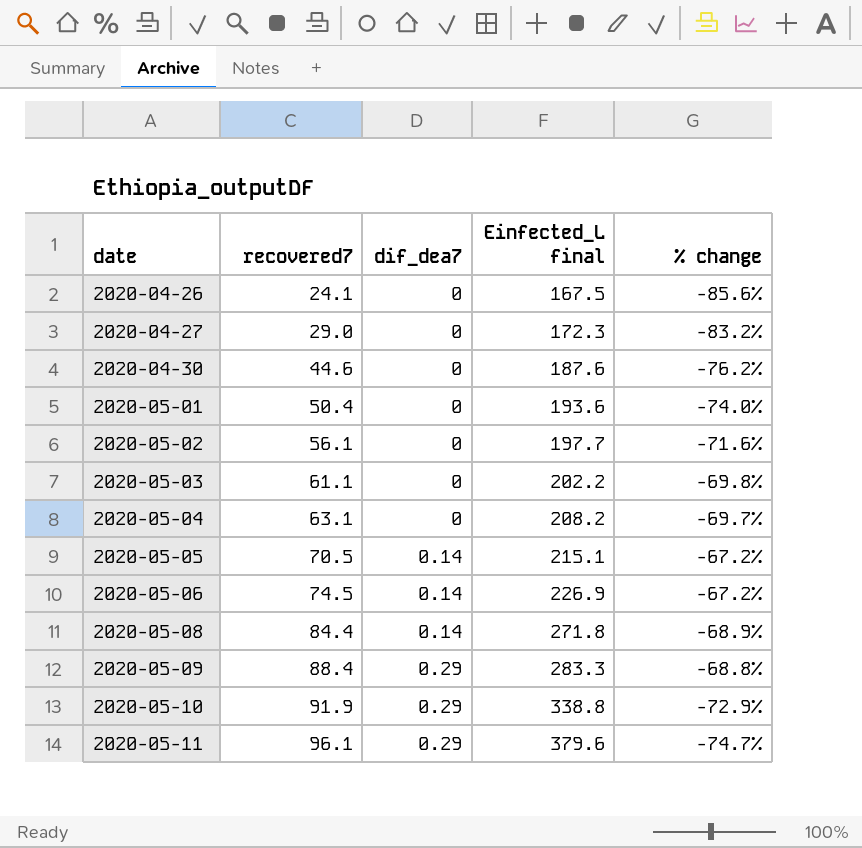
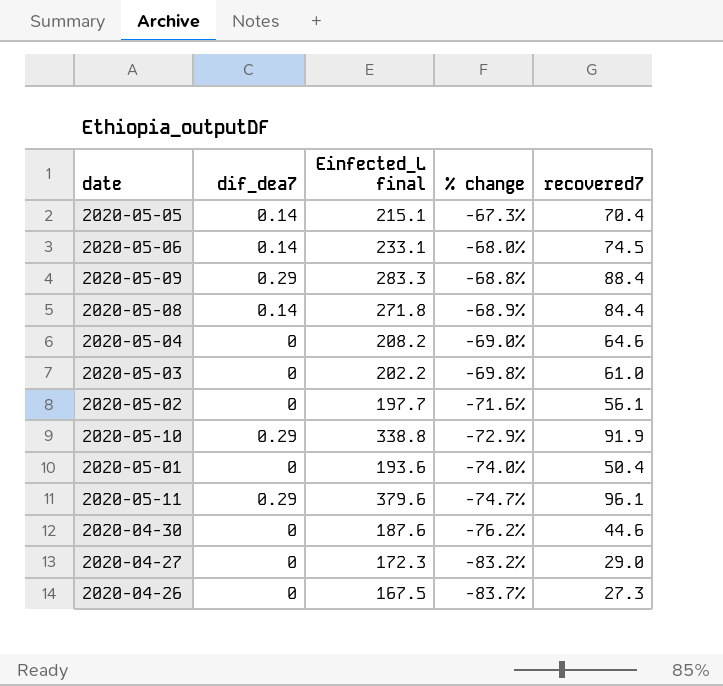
row order: date ascending -> % change descending
column recovered7 | position: 2 -> 5
2020-05-05 | % change: -67.2% -> -67.3%
2020-05-05 | recovered7: 70.5 -> 70.4
2020-05-06 | Einfected_L final: 226.9 -> 233.1
2020-05-06 | % change: -67.2% -> -68.0%
2020-05-04 | % change: -69.7% -> -69.0%
2020-05-04 | recovered7: 63.1 -> 64.6
2020-05-03 | recovered7: 61.1 -> 61.0
2020-04-26 | % change: -85.6% -> -83.7%
2020-04-26 | recovered7: 24.1 -> 27.3

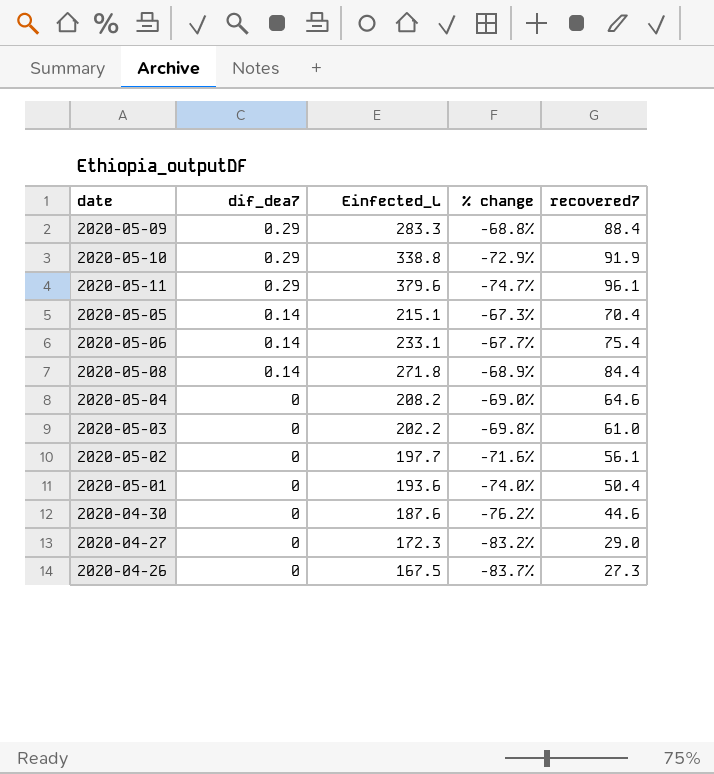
row order: % change descending -> dif_dea7 descending
column name: Einfected_L final -> Einfected_L
2020-05-06 | % change: -68.0% -> -67.7%
2020-05-06 | recovered7: 74.5 -> 75.4

